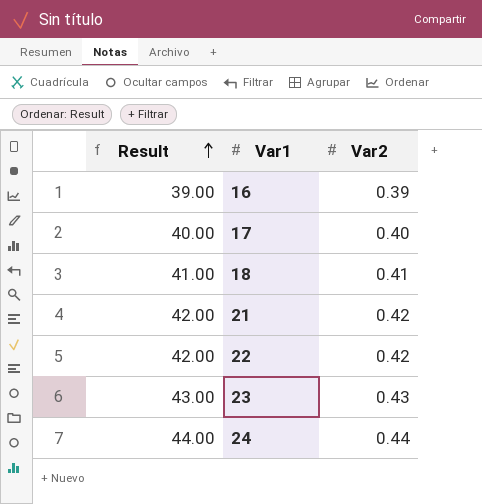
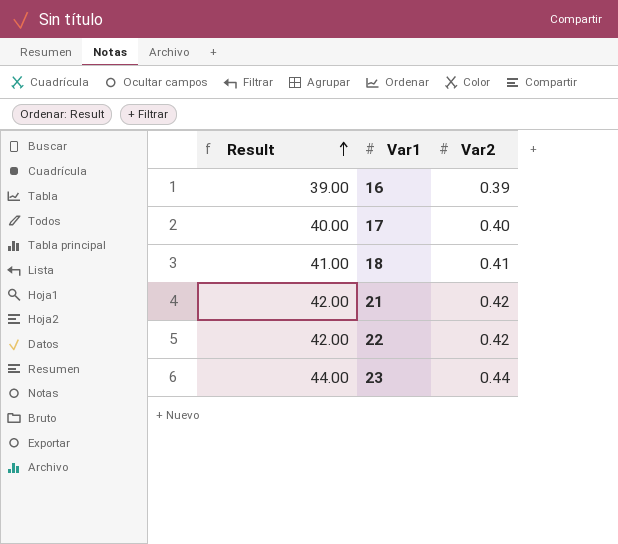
row 24: 44.00 | 0.44 -> none
23 | Result: 43.00 -> 44.00
23 | Var2: 0.43 -> 0.44

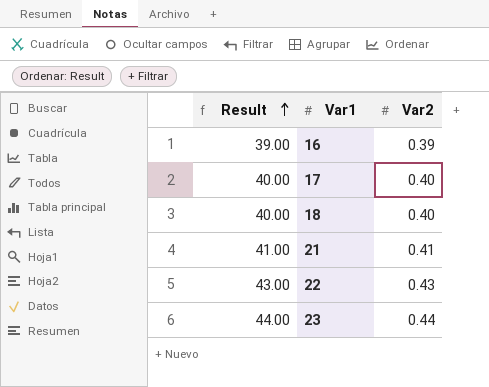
18 | Result: 41.00 -> 40.00
18 | Var2: 0.41 -> 0.40
21 | Result: 42.00 -> 41.00
21 | Var2: 0.42 -> 0.41
22 | Result: 42.00 -> 43.00
22 | Var2: 0.42 -> 0.43

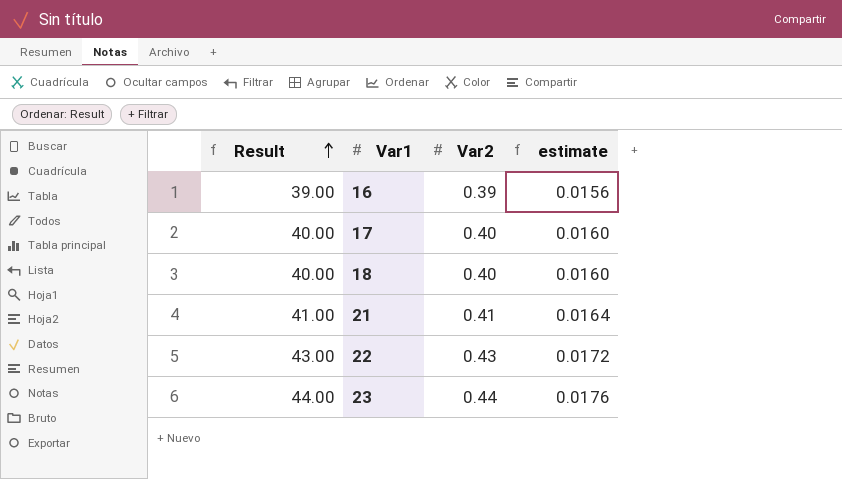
column estimate | formula: none -> [Var2] * 0.04

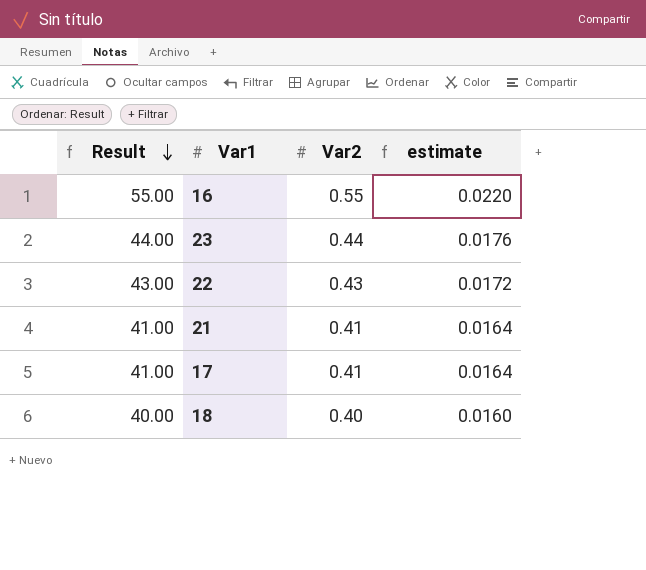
row order: Result ascending -> Result descending
16 | Result: 39.00 -> 55.00
16 | Var2: 0.39 -> 0.55
16 | estimate: 0.0156 -> 0.0220
17 | Result: 40.00 -> 41.00
17 | Var2: 0.40 -> 0.41
17 | estimate: 0.0160 -> 0.0164

